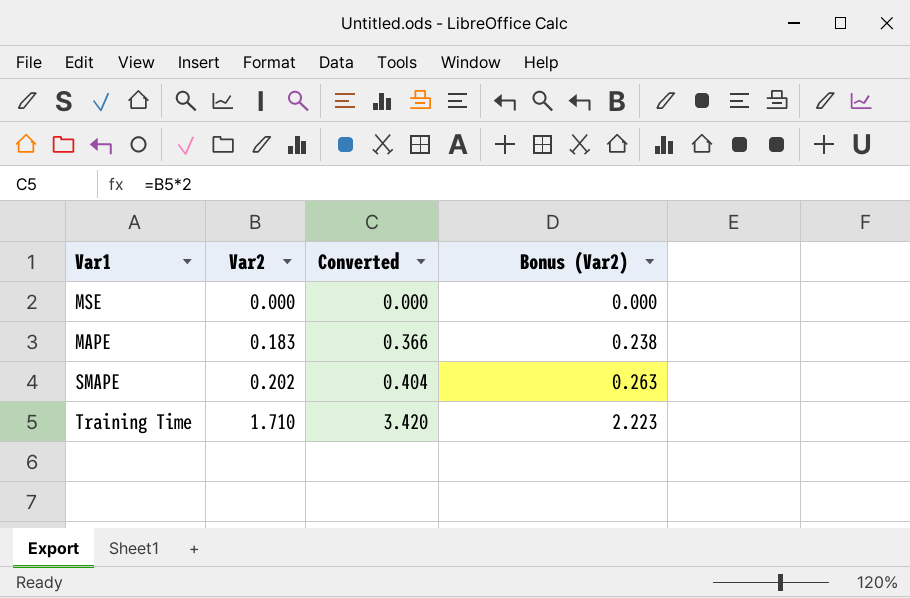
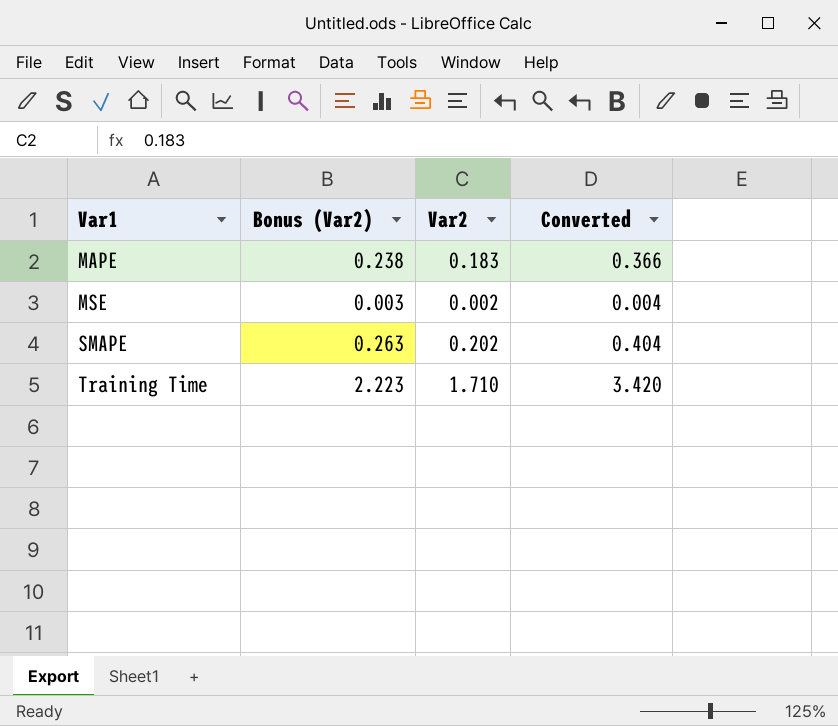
row order: Var2 ascending -> Var1 ascending
column Bonus (Var2) | position: 4 -> 2
MSE | Bonus (Var2): 0.000 -> 0.003
MSE | Var2: 0.000 -> 0.002
MSE | Converted: 0.000 -> 0.004

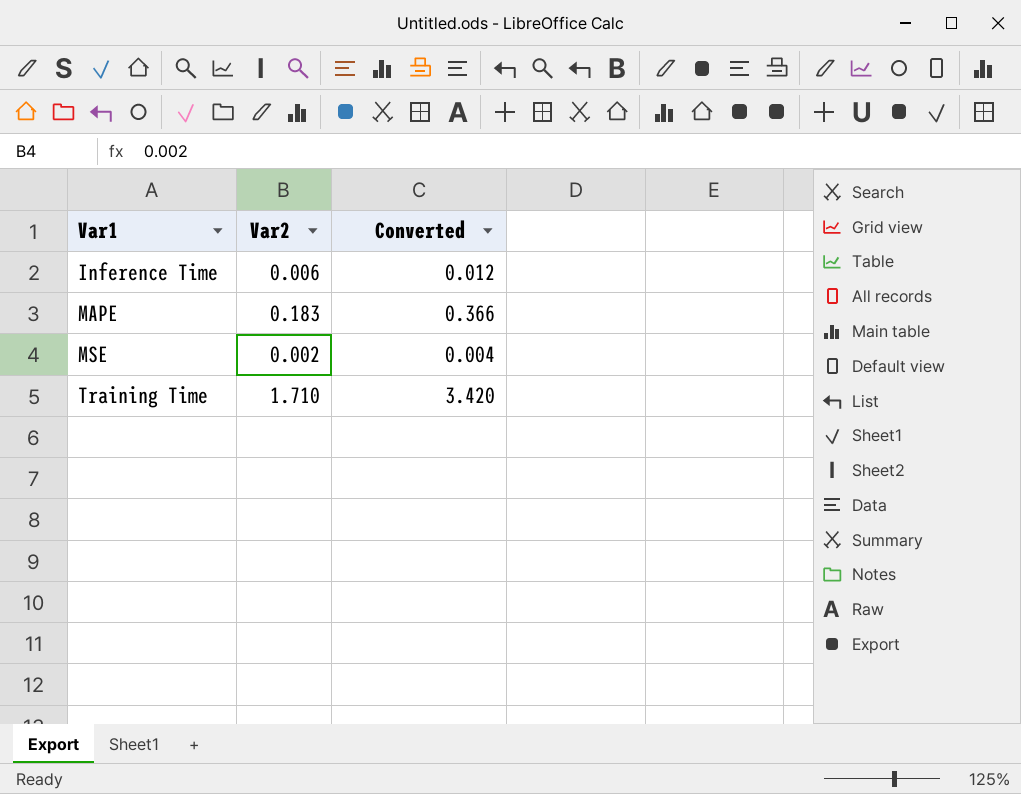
column Bonus (Var2) | formula: [Var2] * 1.3 -> none
row SMAPE: 0.263 | 0.202 | 0.404 -> none
row Inference Time: none -> 0.006 | 0.012

